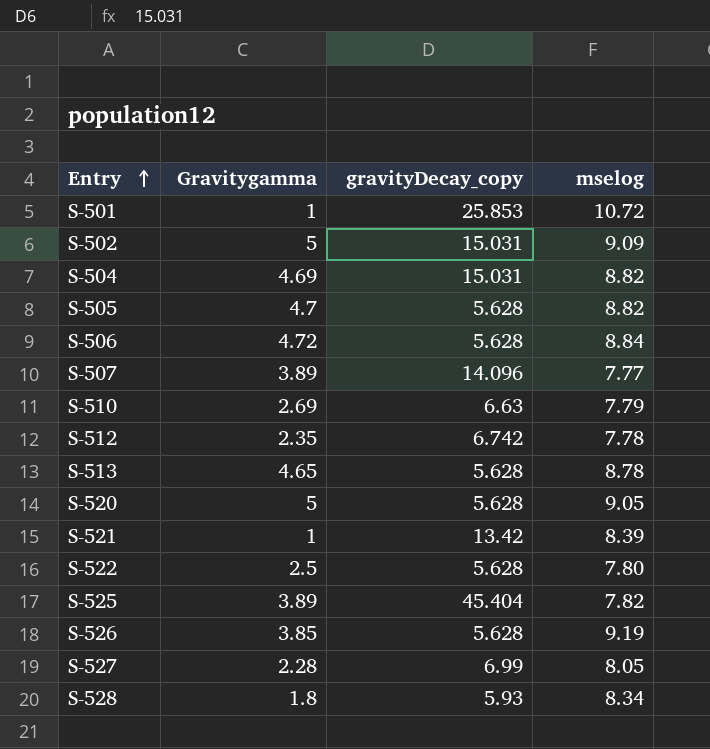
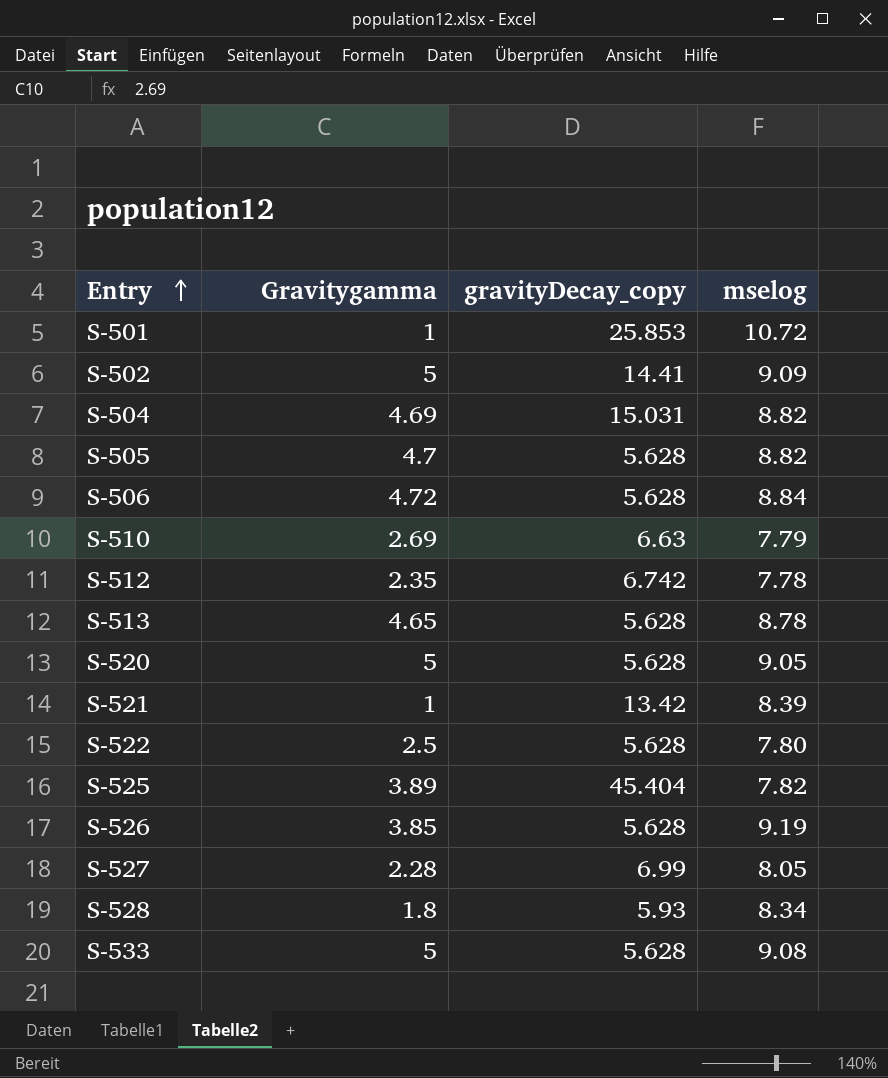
row S-507: 3.89 | 14.096 | 7.77 -> none
S-502 | gravityDecay_copy: 15.031 -> 14.41
row S-533: none -> 5 | 5.628 | 9.08

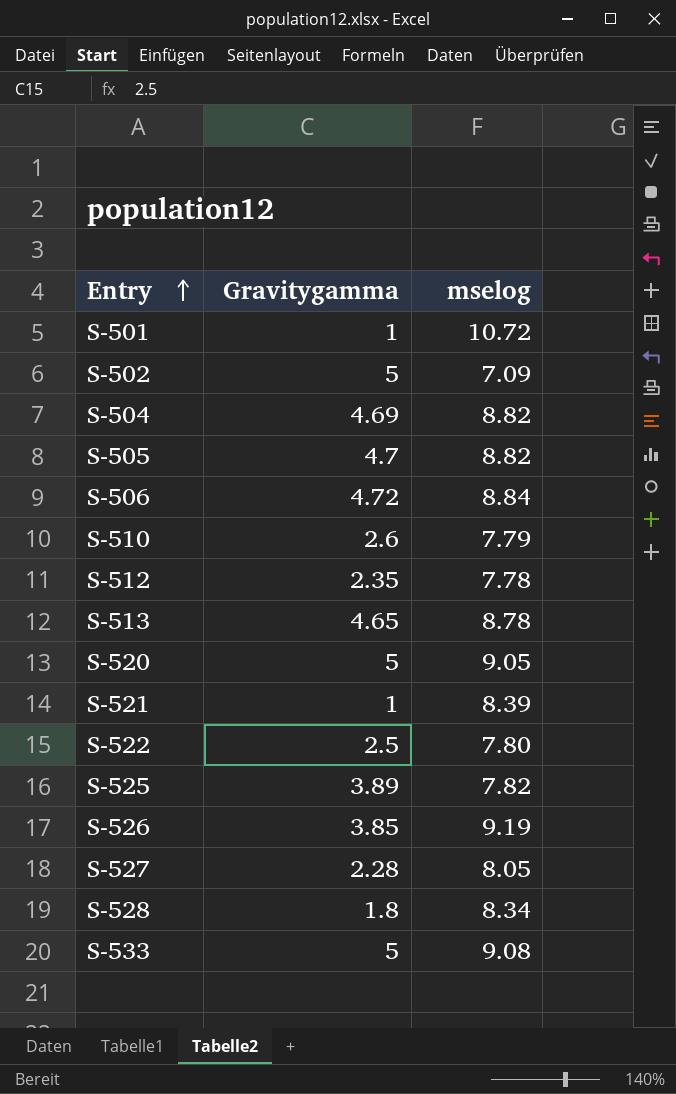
column gravityDecay_copy | position: 3 -> none
S-502 | mselog: 9.09 -> 7.09
S-510 | Gravitygamma: 2.69 -> 2.6

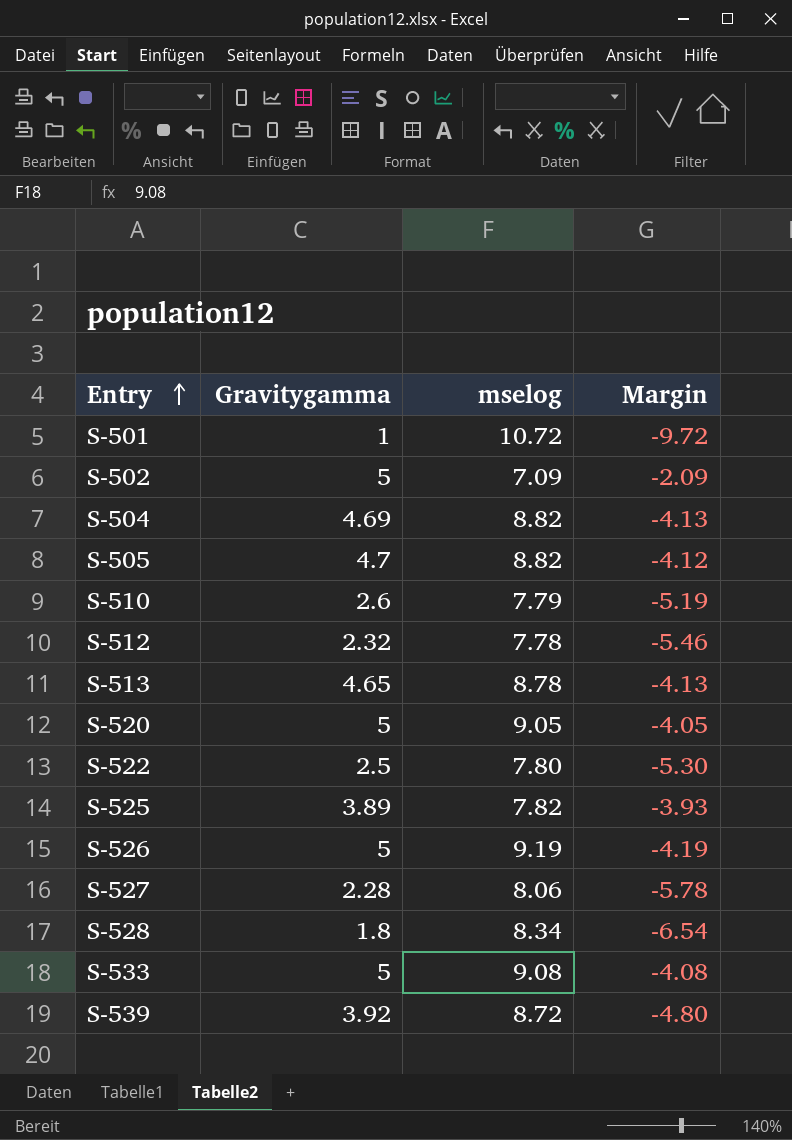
column Margin | formula: none -> [Gravitygamma] - [mselog]
row S-506: 4.72 | 8.84 -> none
row S-521: 1 | 8.39 -> none
S-512 | Gravitygamma: 2.35 -> 2.32
S-526 | Gravitygamma: 3.85 -> 5
S-527 | mselog: 8.05 -> 8.06
row S-539: none -> 3.92 | 8.72 | -4.80

